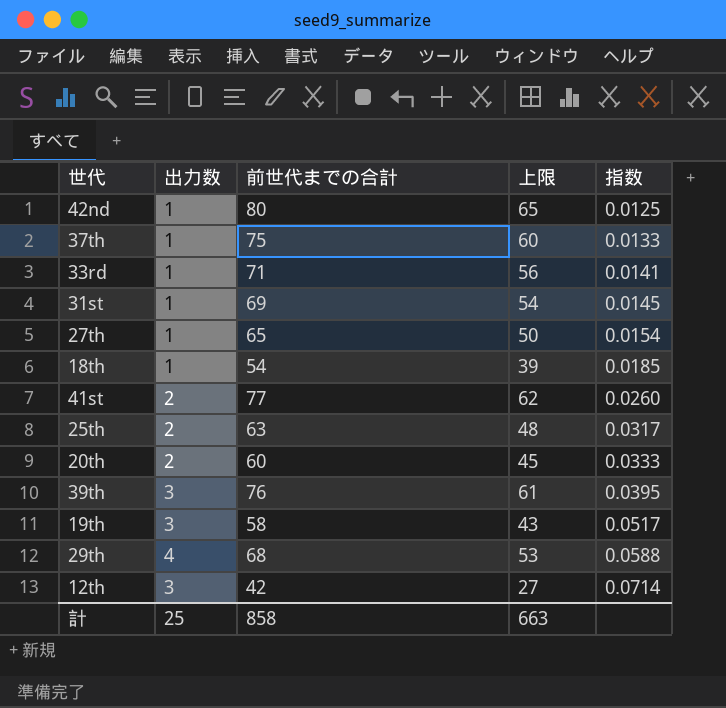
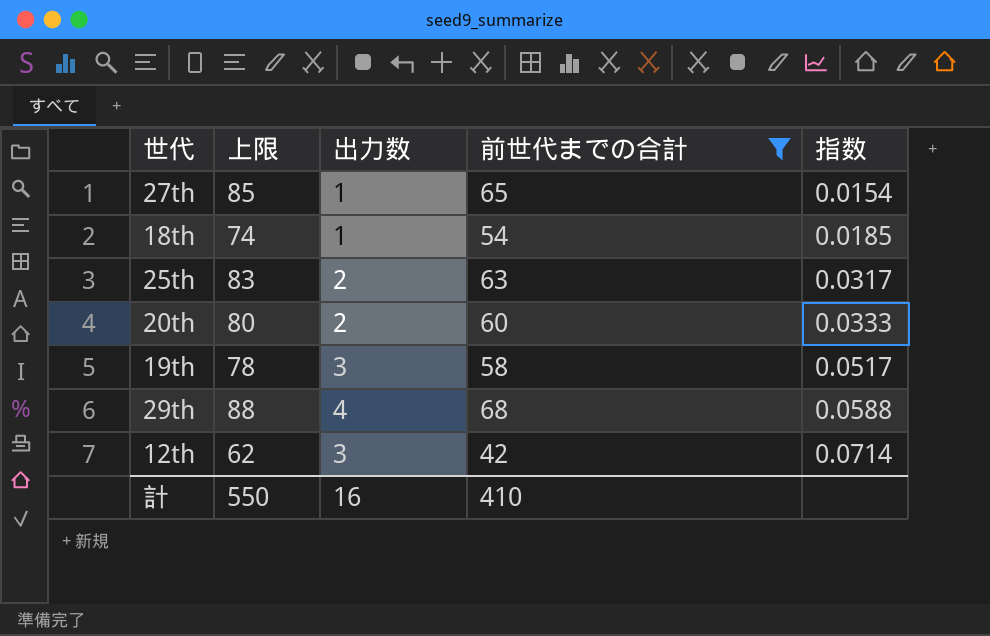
filter: none -> 前世代までの合計 <= 68
column 上限 | formula: [前世代までの合計] - 15 -> [前世代までの合計] + 20
column 上限 | position: 4 -> 2
計 | 上限: 663 -> 550
計 | 出力数: 25 -> 16
計 | 前世代までの合計: 858 -> 410

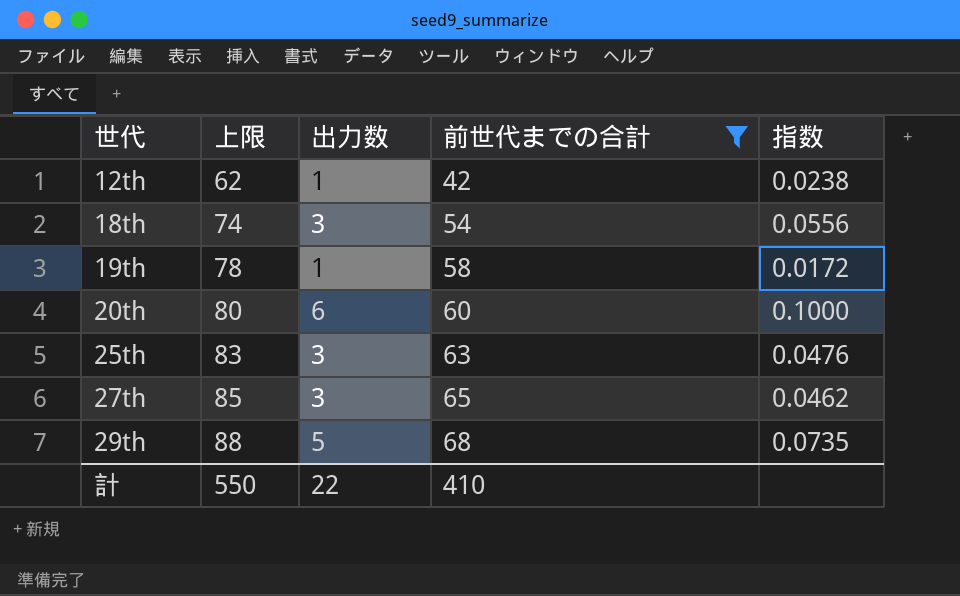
row order: 指数 ascending -> 世代 ascending
12th | 出力数: 3 -> 1
12th | 指数: 0.0714 -> 0.0238
18th | 出力数: 1 -> 3
18th | 指数: 0.0185 -> 0.0556
19th | 出力数: 3 -> 1
19th | 指数: 0.0517 -> 0.0172
20th | 出力数: 2 -> 6
20th | 指数: 0.0333 -> 0.1000
25th | 出力数: 2 -> 3
25th | 指数: 0.0317 -> 0.0476
27th | 出力数: 1 -> 3
27th | 指数: 0.0154 -> 0.0462
29th | 出力数: 4 -> 5
29th | 指数: 0.0588 -> 0.0735
計 | 出力数: 16 -> 22

